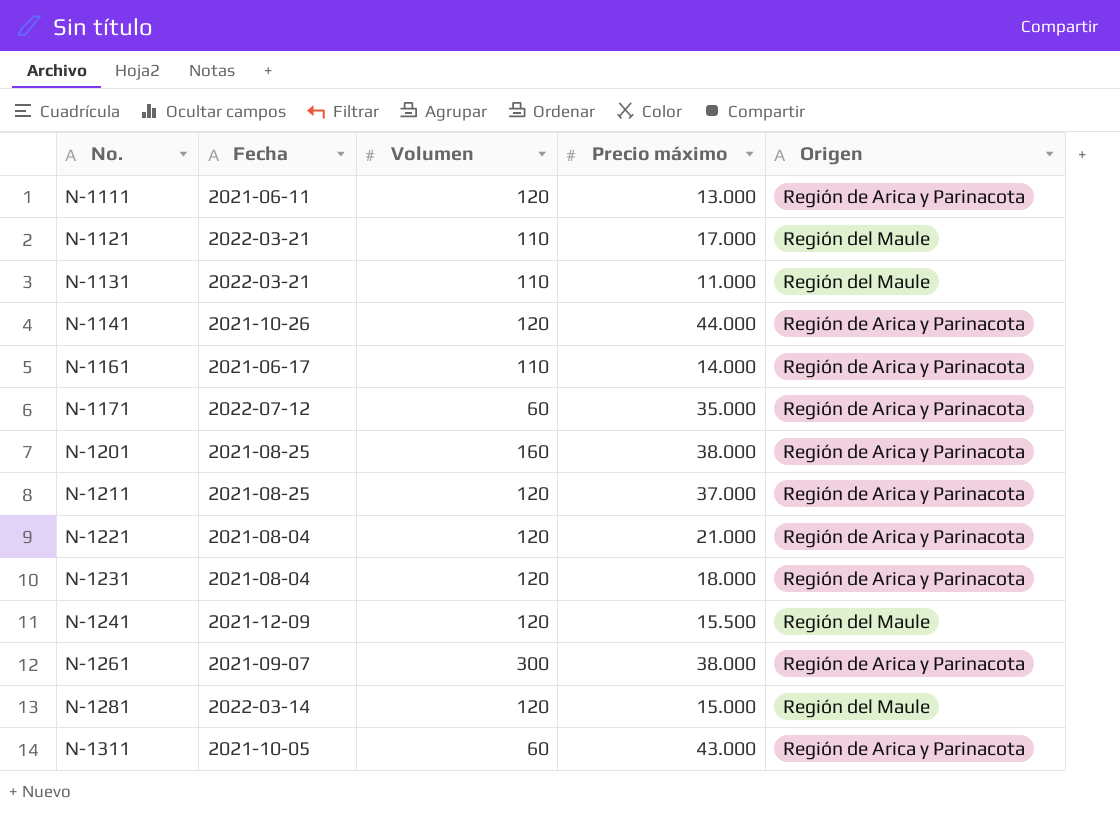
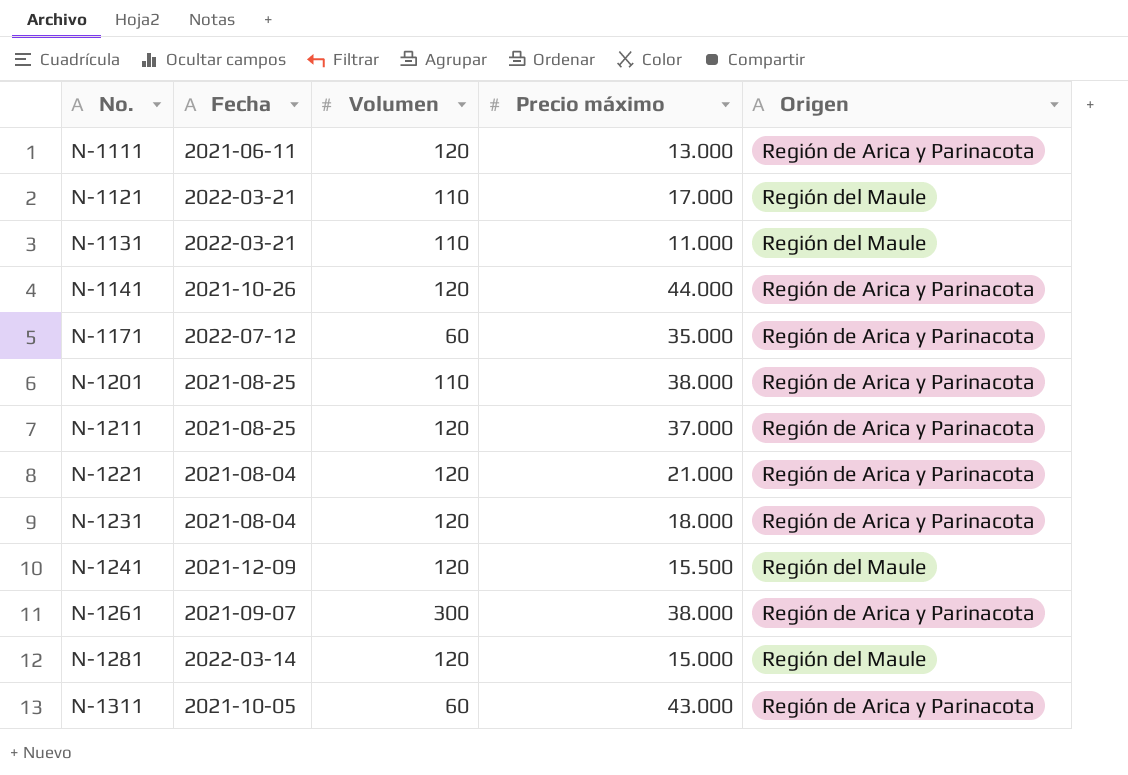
row N-1161: 2021-06-17 | 110 | 14.000 | Región de Arica y Parinacota -> none
N-1201 | Volumen: 160 -> 110

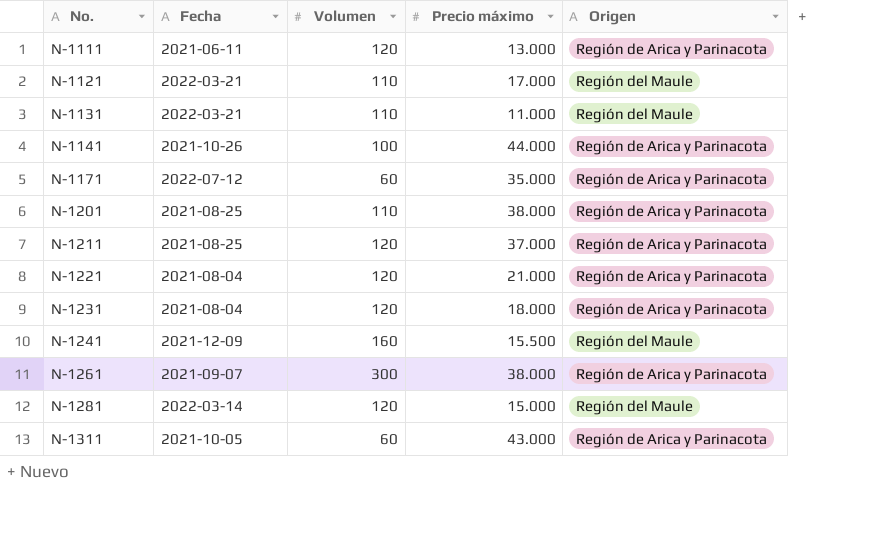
N-1141 | Volumen: 120 -> 100
N-1241 | Volumen: 120 -> 160

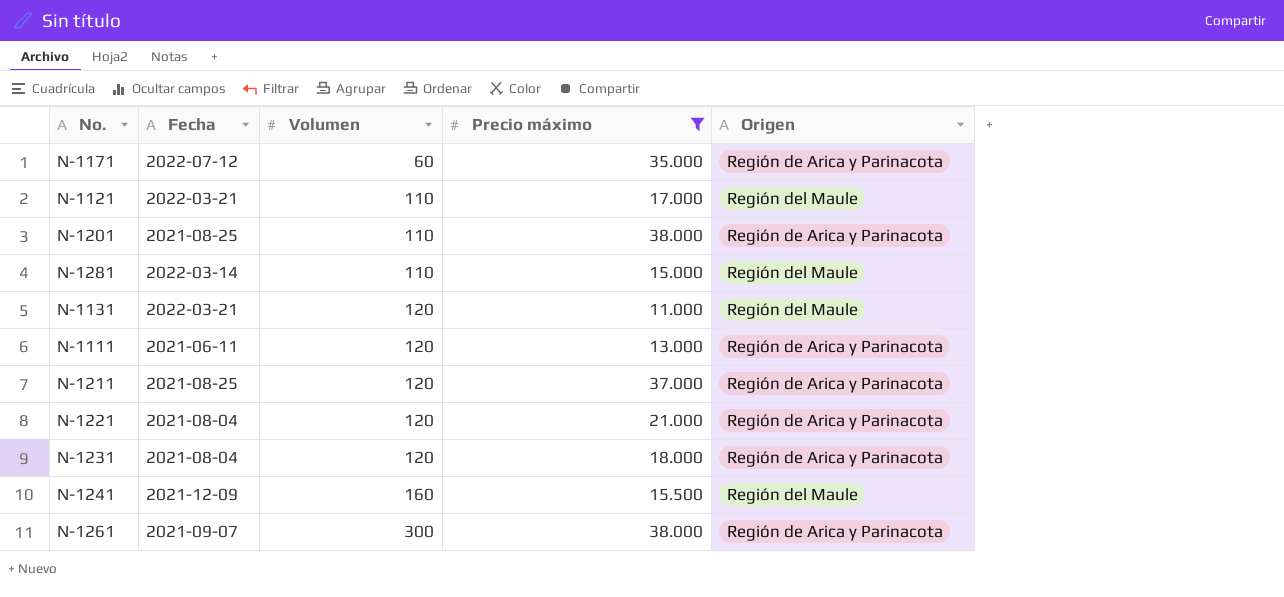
filter: none -> Precio máximo <= 38.000
row order: No. ascending -> Volumen ascending
N-1281 | Volumen: 120 -> 110
N-1131 | Volumen: 110 -> 120

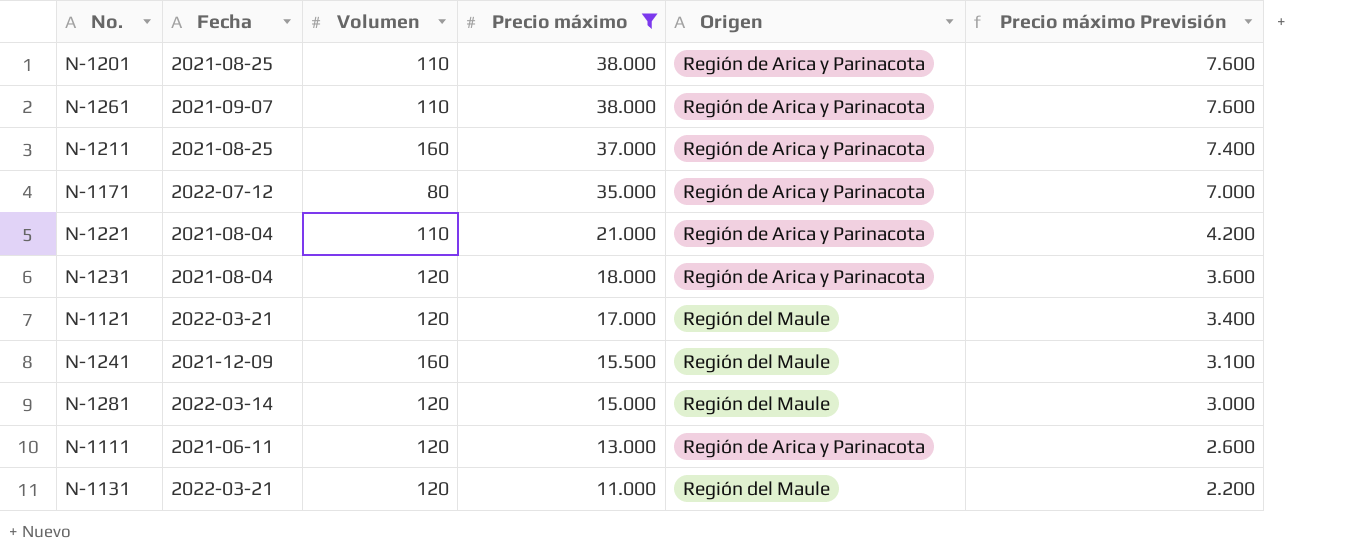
row order: Volumen ascending -> Precio máximo descending
column Precio máximo Previsión | formula: none -> [Precio máximo] * 0,2
N-1261 | Volumen: 300 -> 110
N-1211 | Volumen: 120 -> 160
N-1171 | Volumen: 60 -> 80
N-1221 | Volumen: 120 -> 110
N-1121 | Volumen: 110 -> 120
N-1281 | Volumen: 110 -> 120

